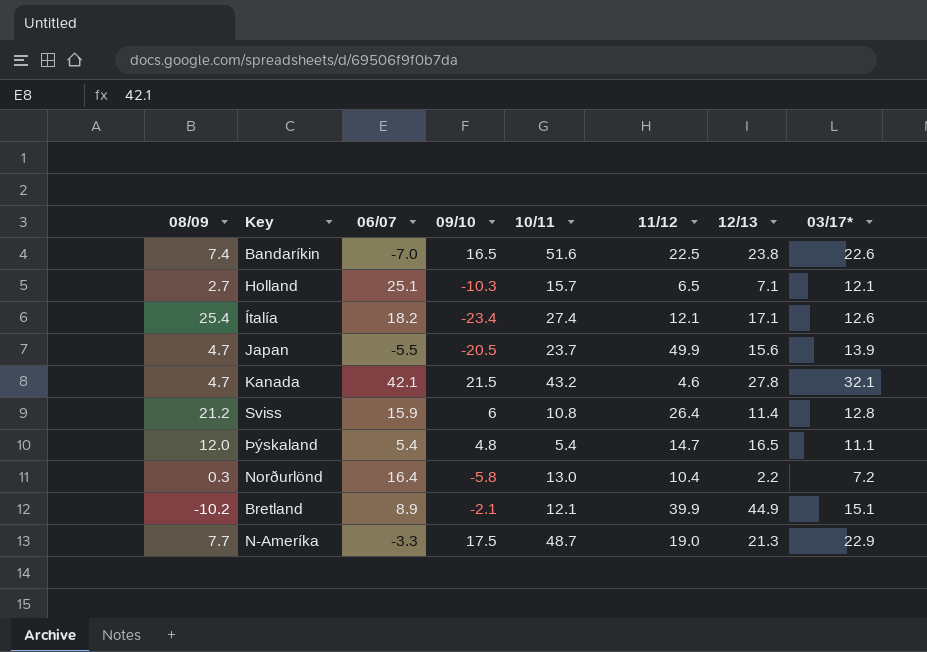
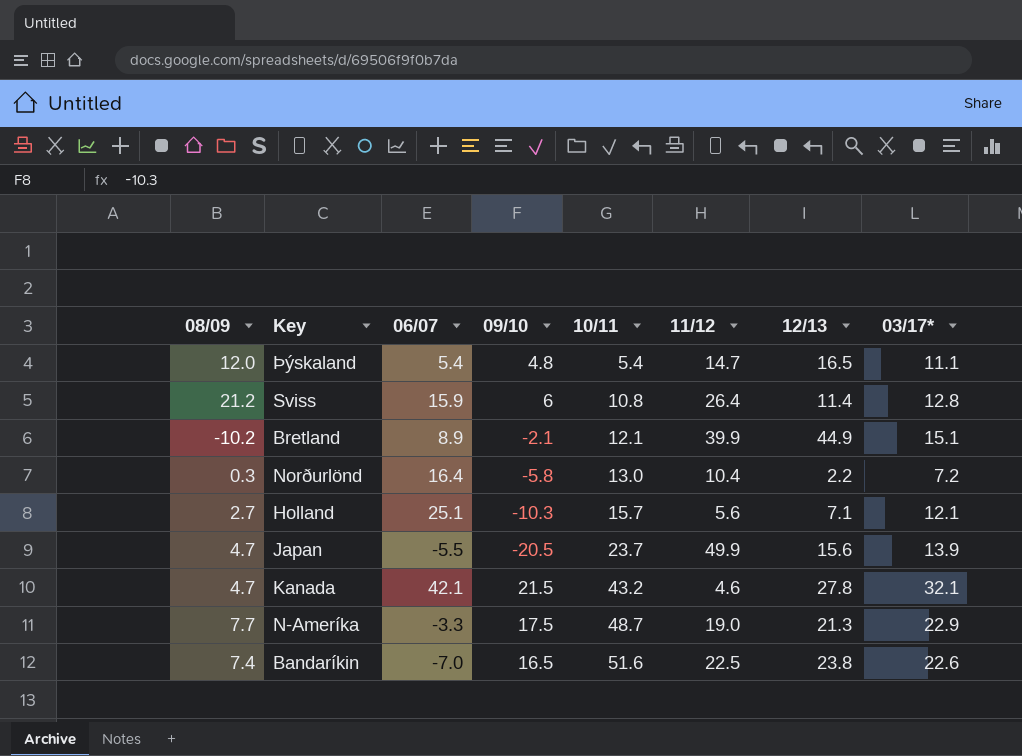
row order: none -> 10/11 ascending
row Ítalía: 25.4 | 18.2 | -23.4 | 27.4 | 12.1 | 17.1 | 12.6 -> none
Holland | 11/12: 6.5 -> 5.6

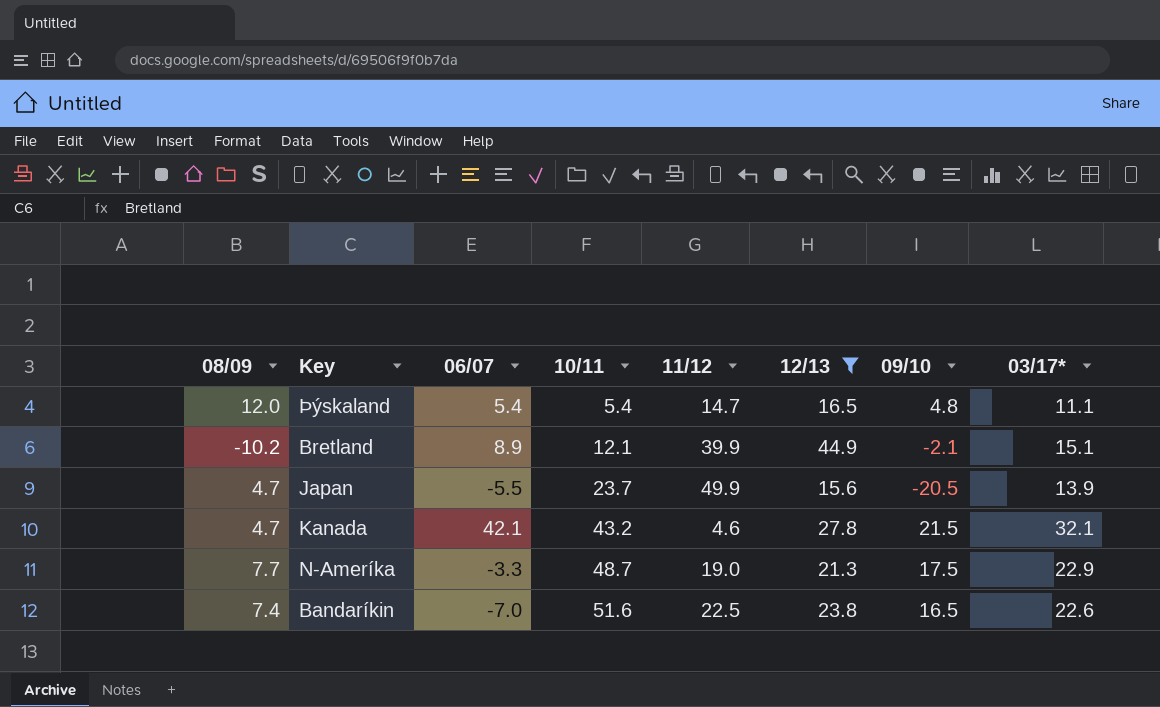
filter: none -> 12/13 >= 15.6
column 09/10 | position: 4 -> 7

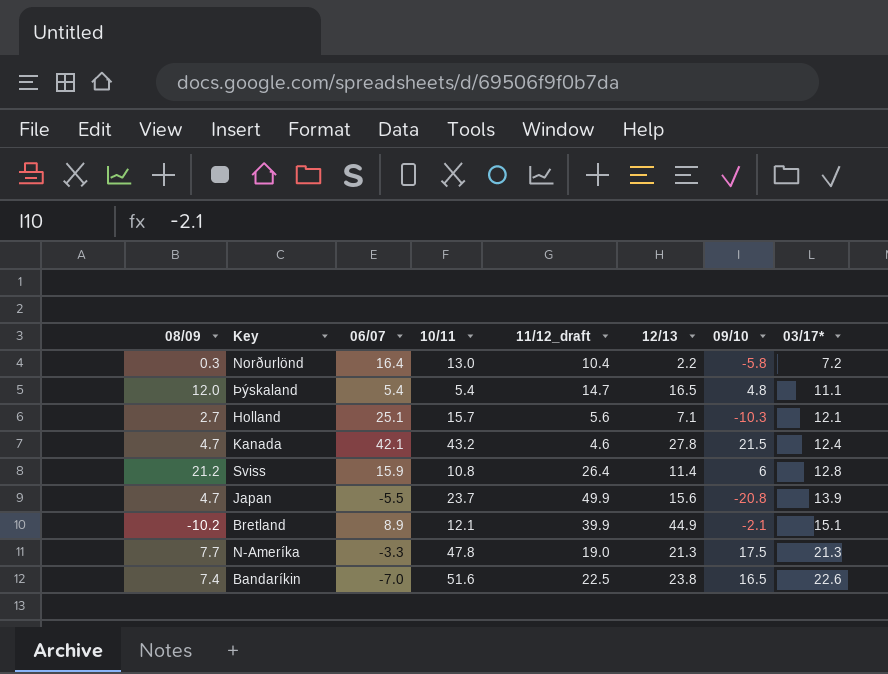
filter: 12/13 >= 15.6 -> none
row order: 10/11 ascending -> 03/17* ascending
column name: 11/12 -> 11/12_draft
Kanada | 03/17*: 32.1 -> 12.4
Japan | 09/10: -20.5 -> -20.8
N-Ameríka | 10/11: 48.7 -> 47.8
N-Ameríka | 03/17*: 22.9 -> 21.3

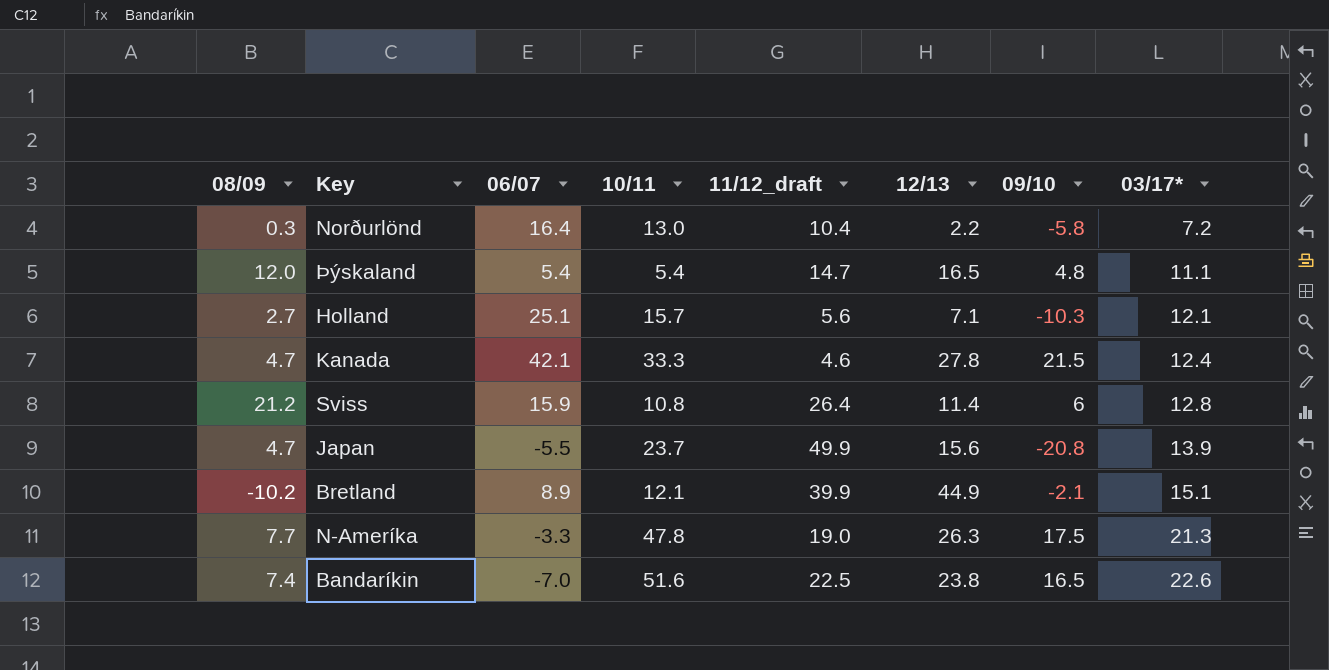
Kanada | 10/11: 43.2 -> 33.3
N-Ameríka | 12/13: 21.3 -> 26.3

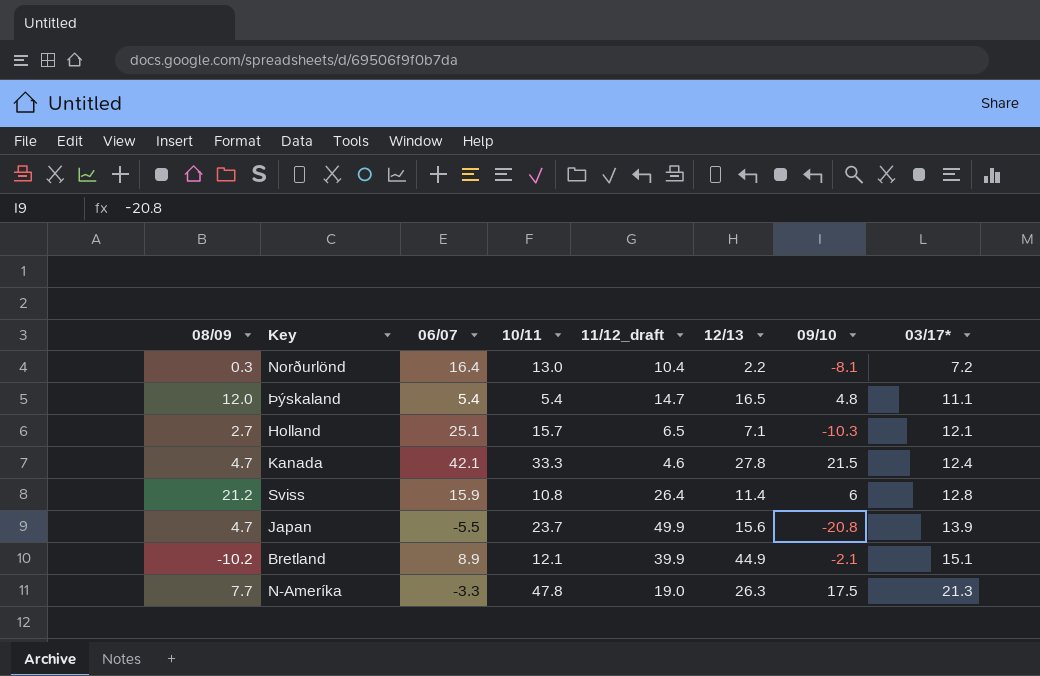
row Bandaríkin: 7.4 | -7.0 | 51.6 | 22.5 | 23.8 | 16.5 | 22.6 -> none
Norðurlönd | 09/10: -5.8 -> -8.1
Holland | 11/12_draft: 5.6 -> 6.5

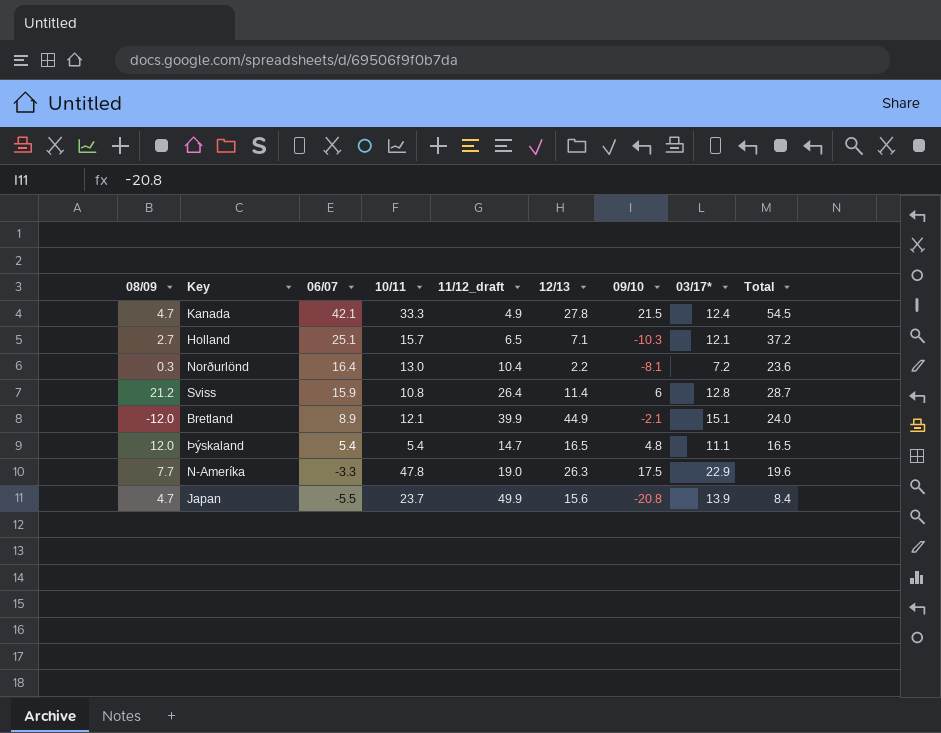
row order: 03/17* ascending -> 06/07 descending
column Total | formula: none -> [06/07] + [03/17*]
Kanada | 11/12_draft: 4.6 -> 4.9
Bretland | 08/09: -10.2 -> -12.0
N-Ameríka | 03/17*: 21.3 -> 22.9

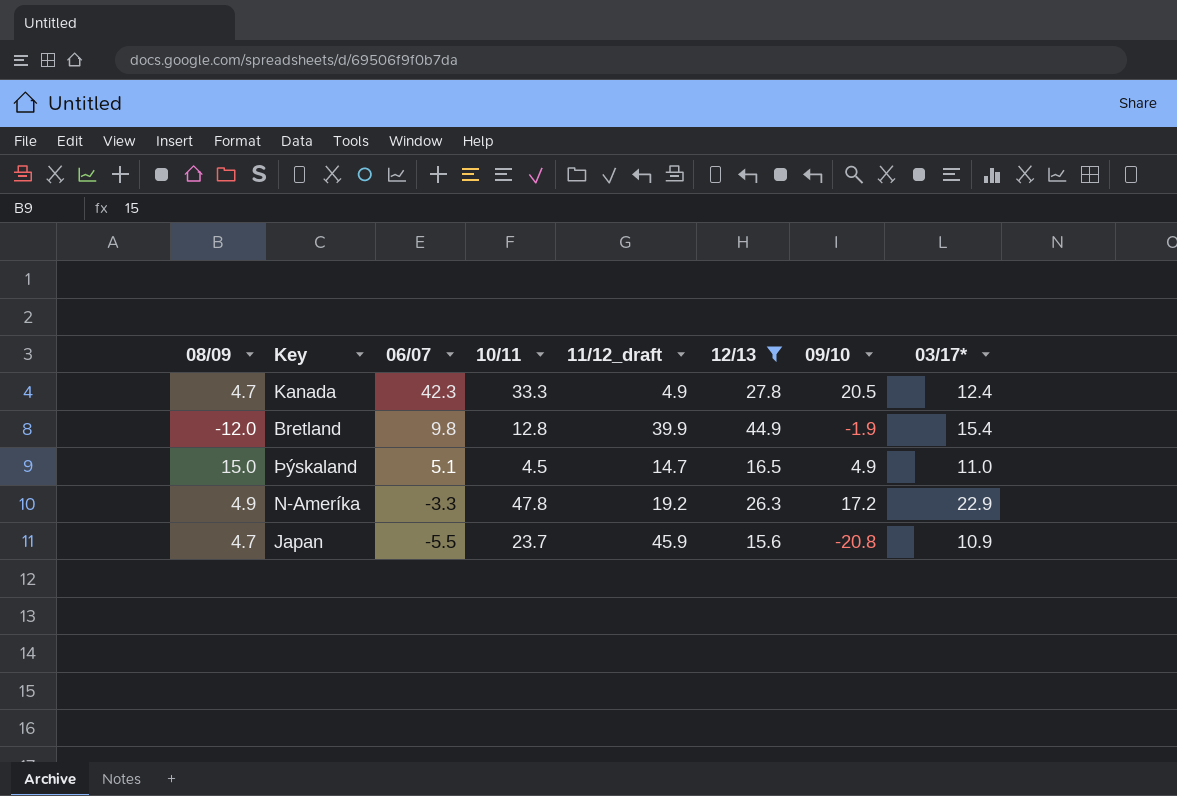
filter: none -> 12/13 >= 15.6
column Total | formula: [06/07] + [03/17*] -> none
Kanada | 06/07: 42.1 -> 42.3
Kanada | 09/10: 21.5 -> 20.5
Bretland | 06/07: 8.9 -> 9.8
Bretland | 10/11: 12.1 -> 12.8
Bretland | 09/10: -2.1 -> -1.9
Bretland | 03/17*: 15.1 -> 15.4
Þýskaland | 08/09: 12.0 -> 15.0
Þýskaland | 06/07: 5.4 -> 5.1
Þýskaland | 10/11: 5.4 -> 4.5
Þýskaland | 09/10: 4.8 -> 4.9
Þýskaland | 03/17*: 11.1 -> 11.0
N-Ameríka | 08/09: 7.7 -> 4.9
N-Ameríka | 11/12_draft: 19.0 -> 19.2
N-Ameríka | 09/10: 17.5 -> 17.2
Japan | 11/12_draft: 49.9 -> 45.9
Japan | 03/17*: 13.9 -> 10.9

